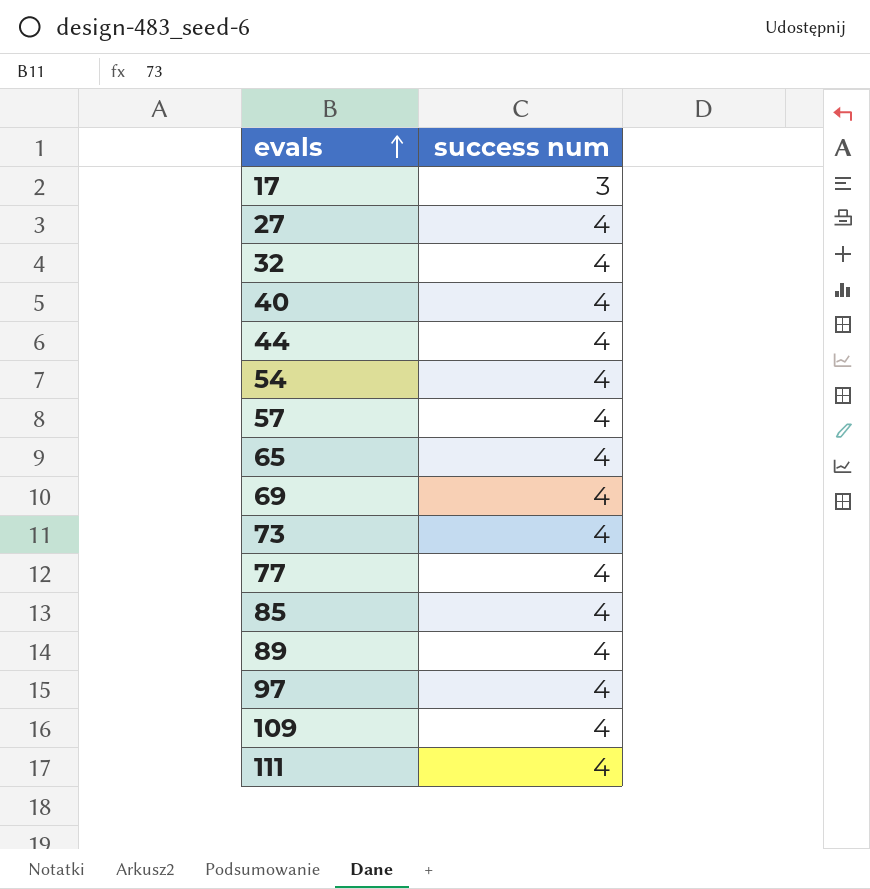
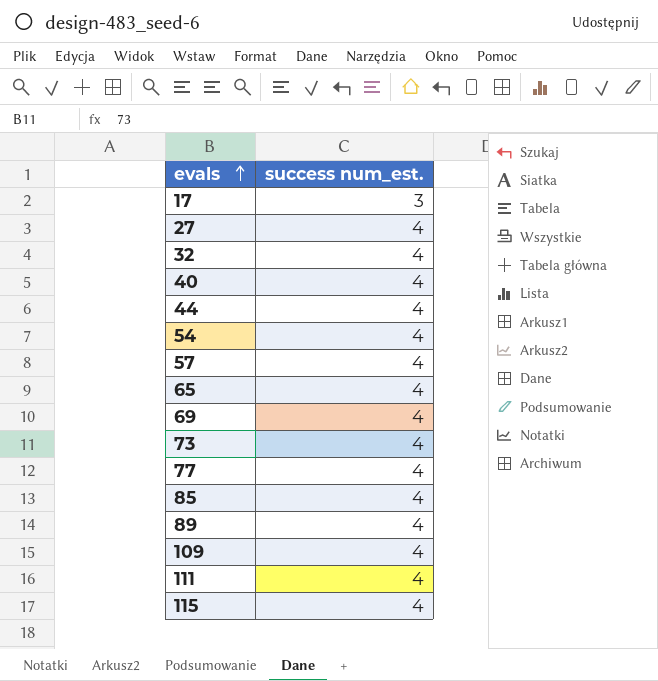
column name: success num -> success num_est.
row 97: 4 -> none
row 115: none -> 4

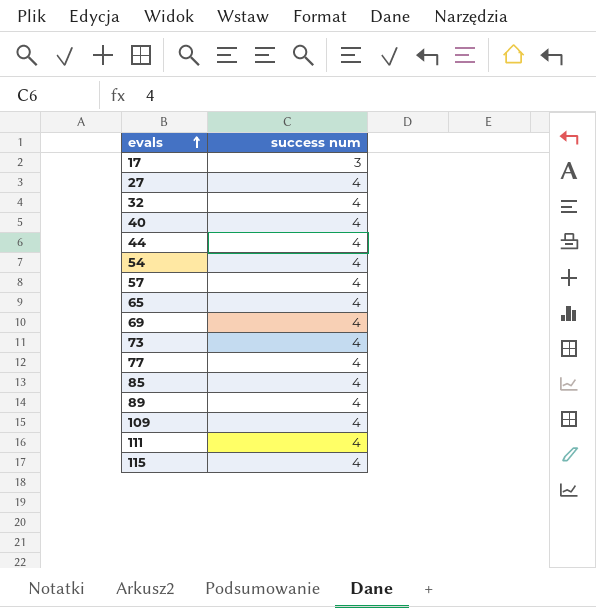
column name: success num_est. -> success num

